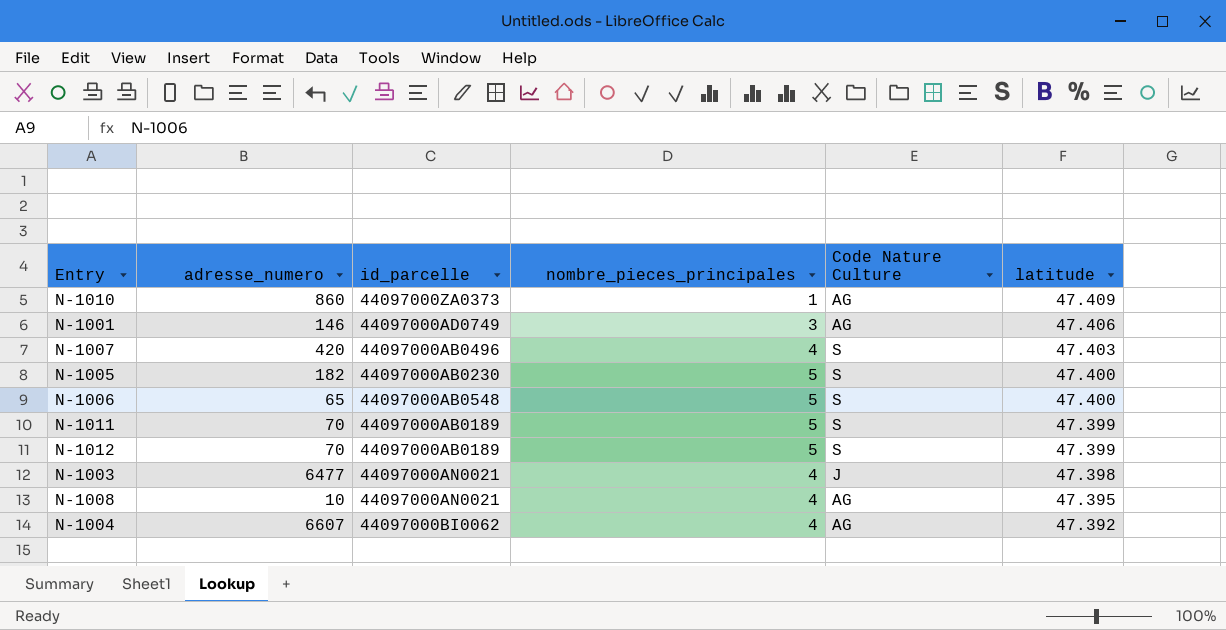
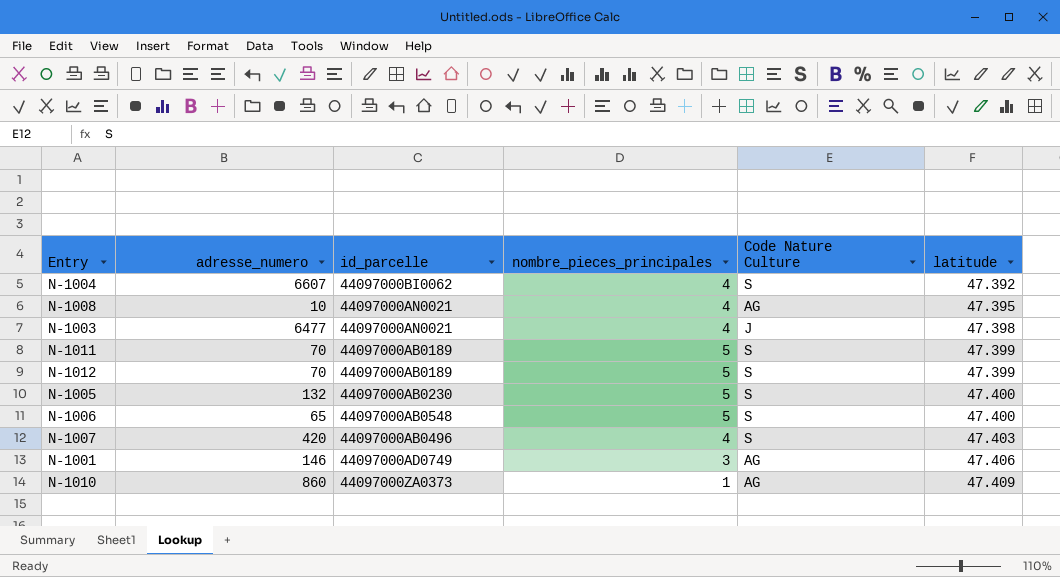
row order: latitude descending -> latitude ascending
N-1004 | Code Nature Culture: AG -> S
N-1005 | adresse_numero: 182 -> 132

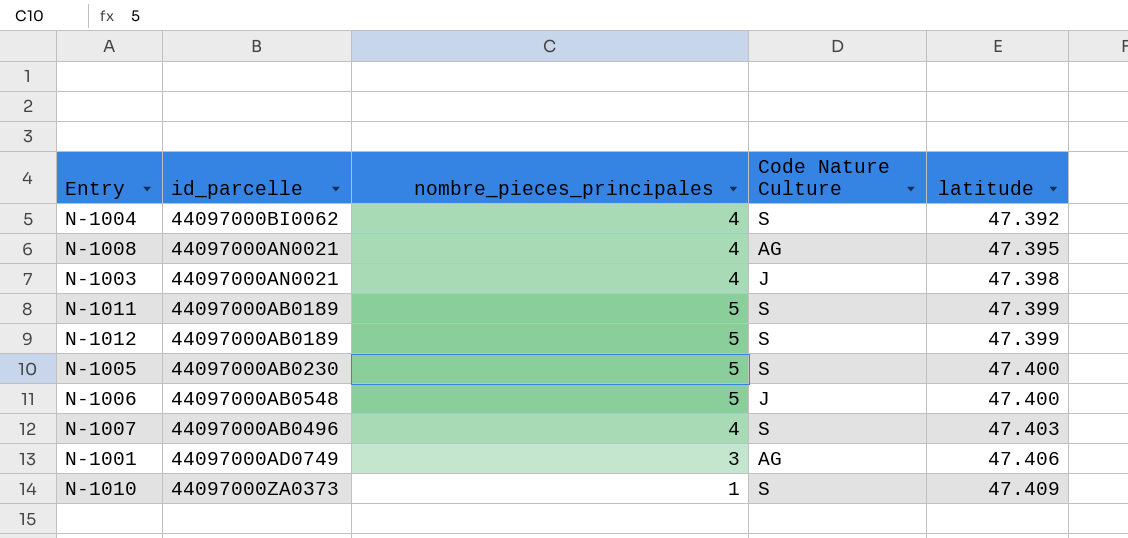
column adresse_numero | position: 2 -> none
N-1006 | Code Nature Culture: S -> J
N-1010 | Code Nature Culture: AG -> S

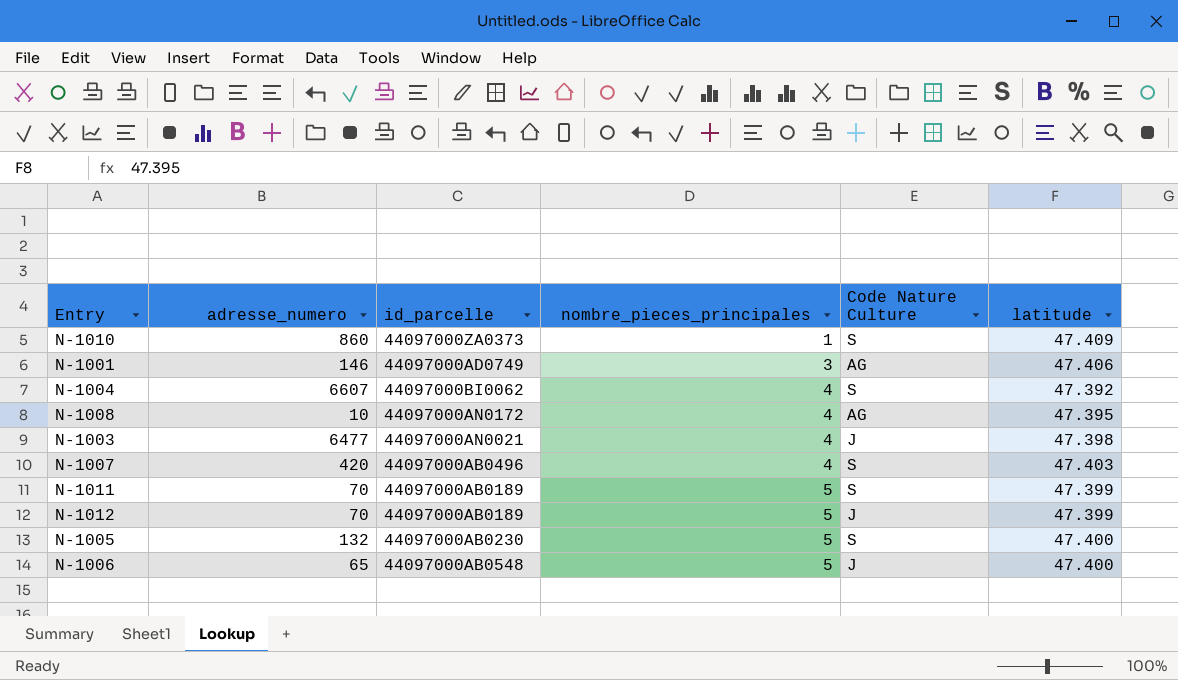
row order: latitude ascending -> nombre_pieces_principales ascending
column adresse_numero | position: none -> 2
N-1008 | id_parcelle: 44097000AN0021 -> 44097000AN0172
N-1012 | Code Nature Culture: S -> J

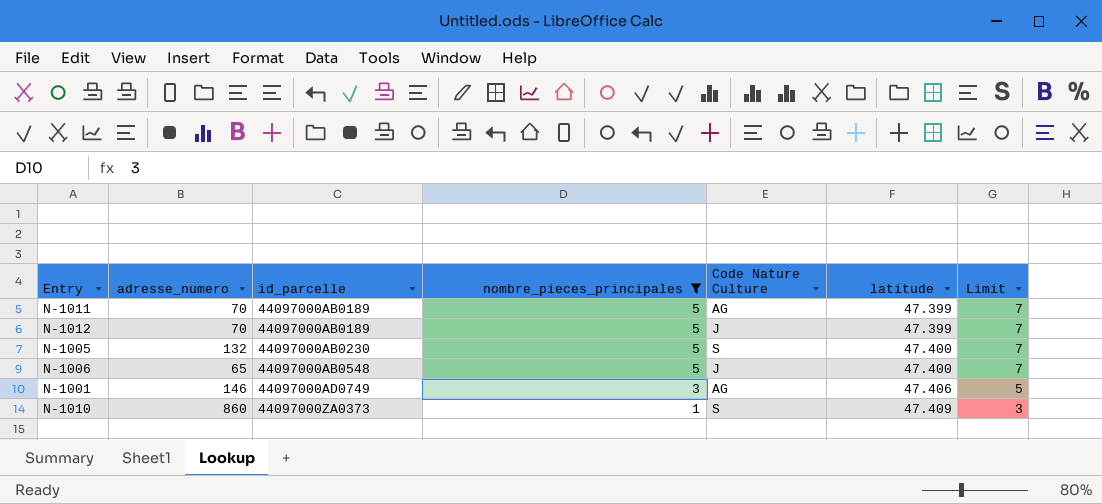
filter: none -> nombre_pieces_principales != 4
row order: nombre_pieces_principales ascending -> id_parcelle ascending
column Limit | formula: none -> [nombre_pieces_principales] + 2
N-1011 | Code Nature Culture: S -> AG

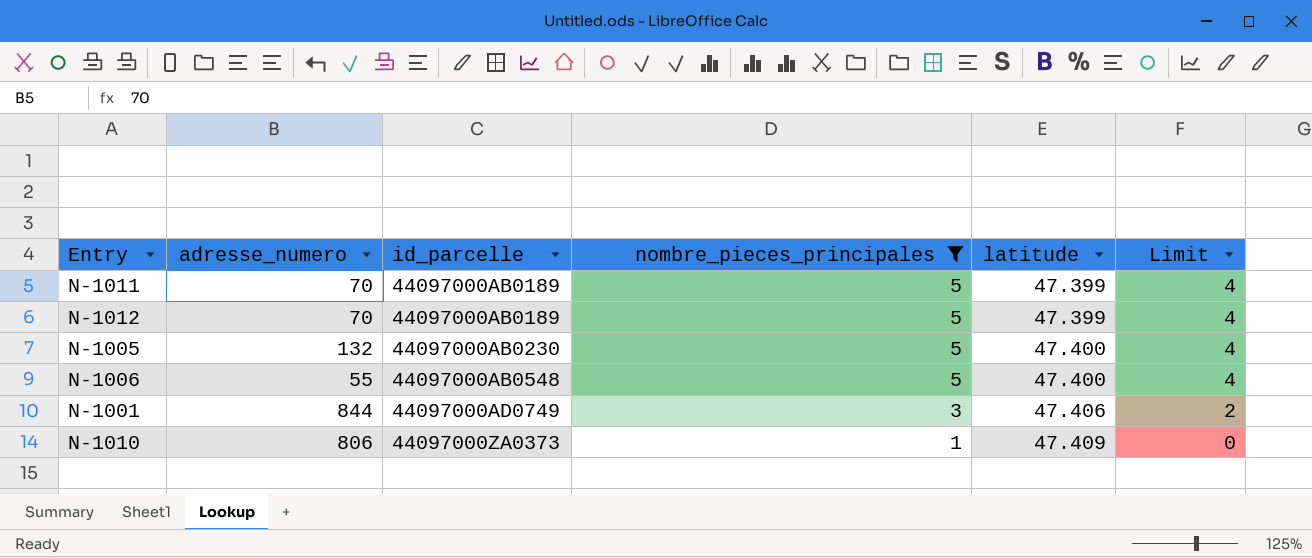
column Code Nature Culture | position: 5 -> none
column Limit | formula: [nombre_pieces_principales] + 2 -> [nombre_pieces_principales] - 1
N-1006 | adresse_numero: 65 -> 55
N-1001 | adresse_numero: 146 -> 844
N-1010 | adresse_numero: 860 -> 806

